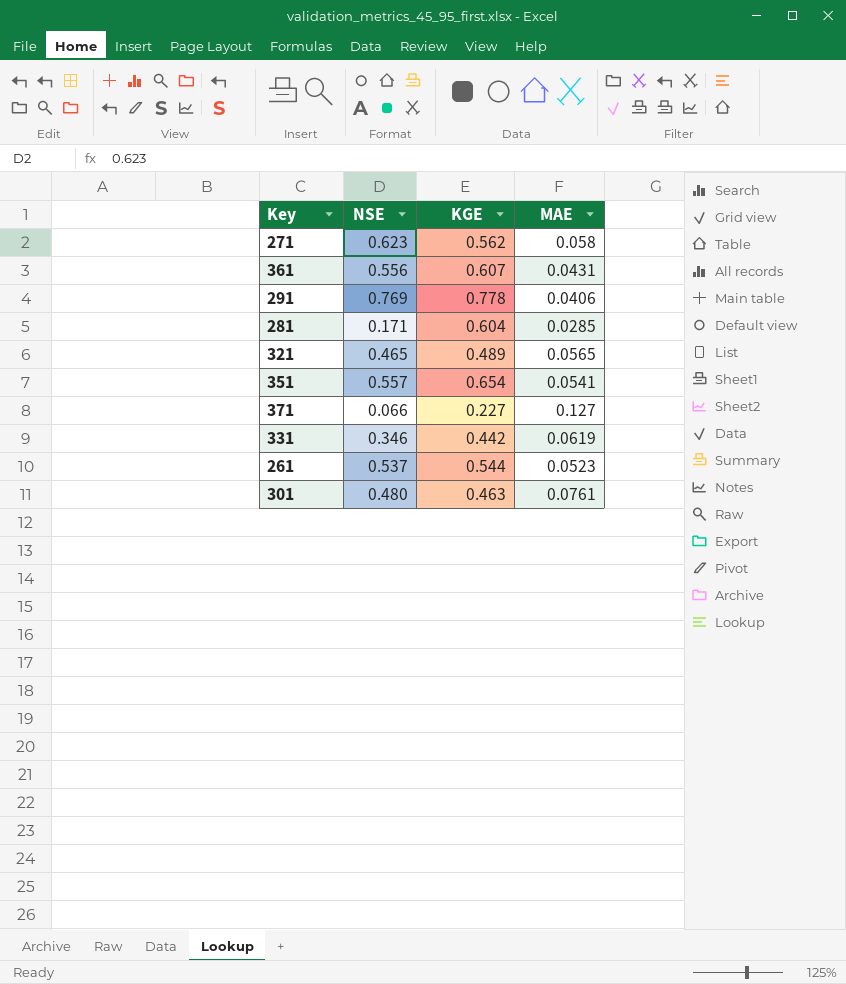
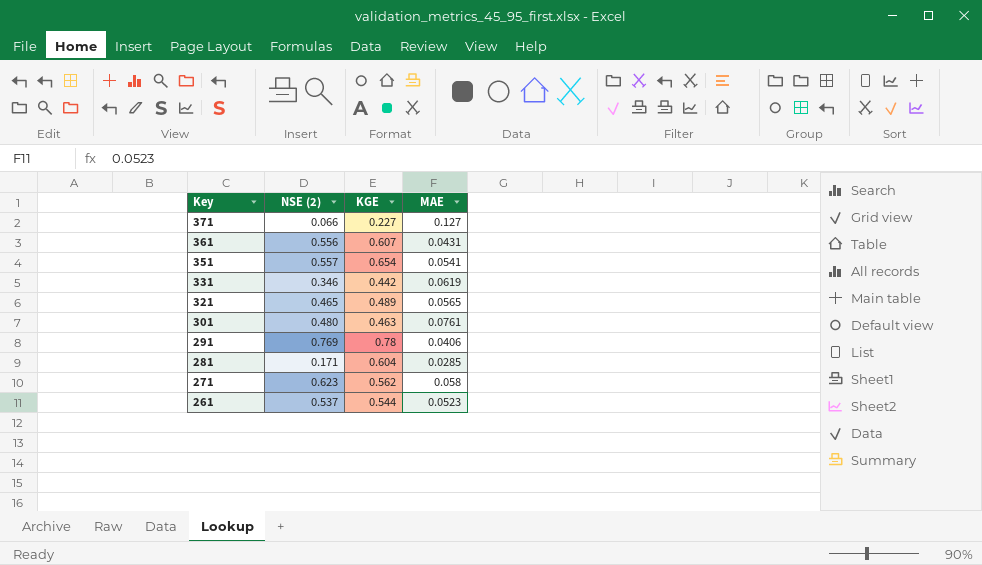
row order: none -> Key descending
column name: NSE -> NSE (2)
291 | KGE: 0.778 -> 0.78

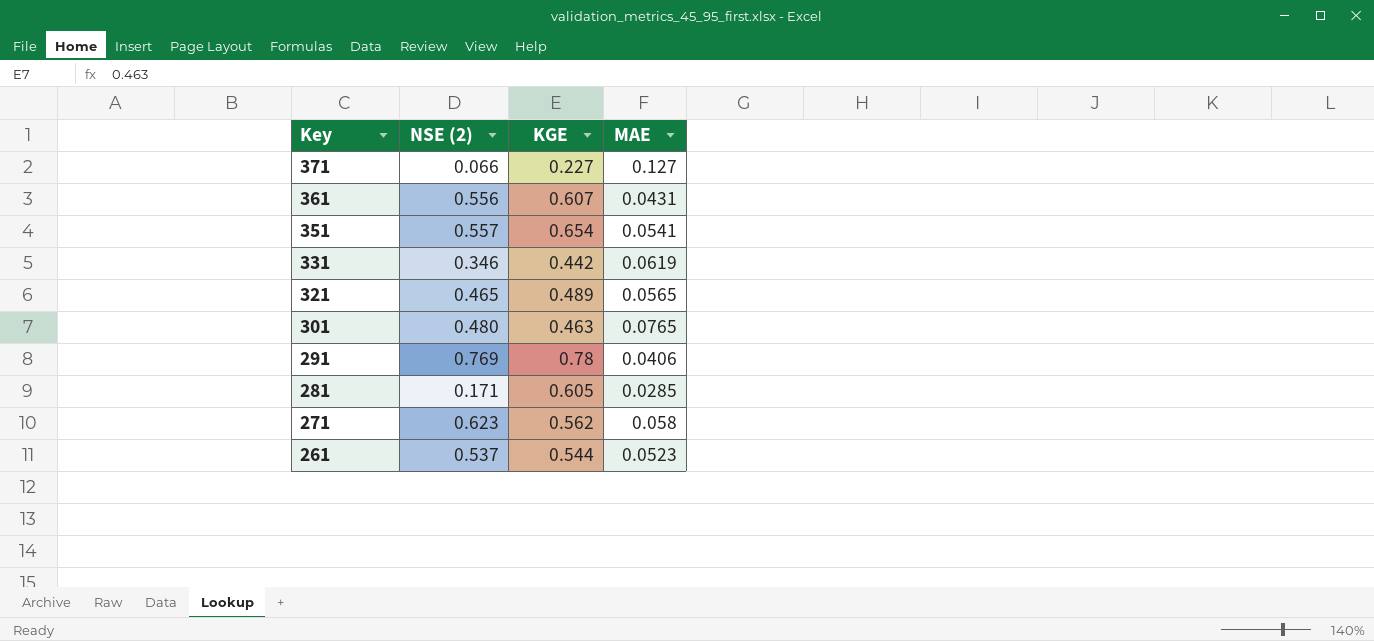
301 | MAE: 0.0761 -> 0.0765
281 | KGE: 0.604 -> 0.605

